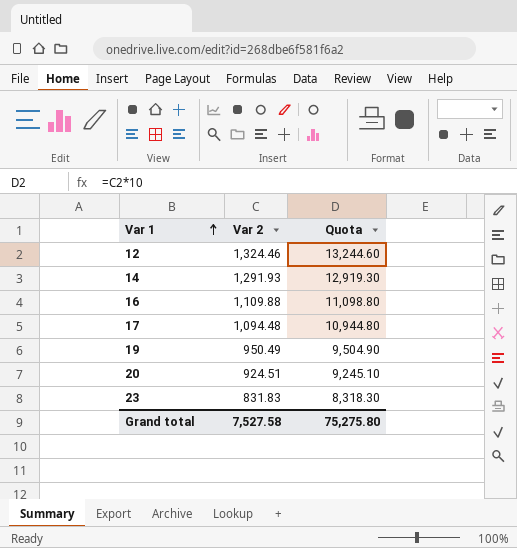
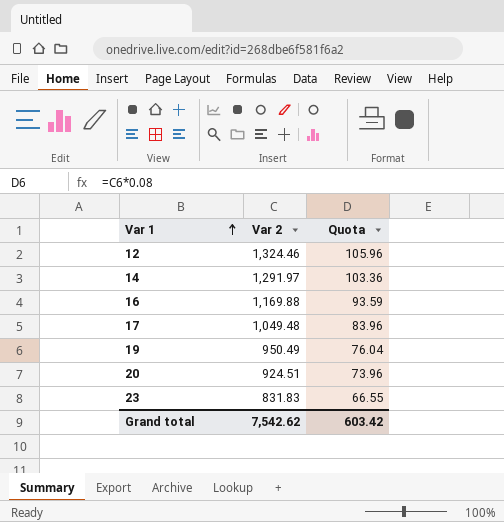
column Quota | formula: [Var 2] * 10 -> [Var 2] * 0.08
14 | Var 2: 1,291.93 -> 1,291.97
16 | Var 2: 1,109.88 -> 1,169.88
17 | Var 2: 1,094.48 -> 1,049.48
Grand total | Var 2: 7,527.58 -> 7,542.62
Grand total | Quota: 75,275.80 -> 603.42

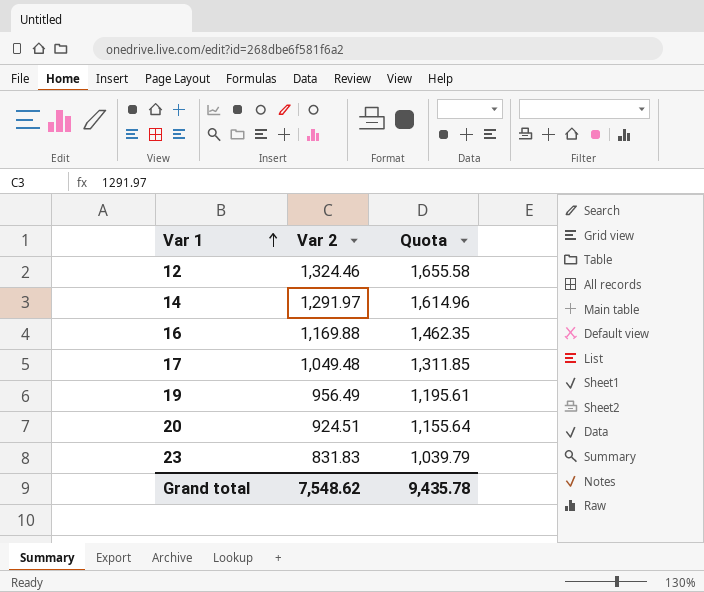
column Quota | formula: [Var 2] * 0.08 -> [Var 2] * 1.25
19 | Var 2: 950.49 -> 956.49
Grand total | Var 2: 7,542.62 -> 7,548.62
Grand total | Quota: 603.42 -> 9,435.78

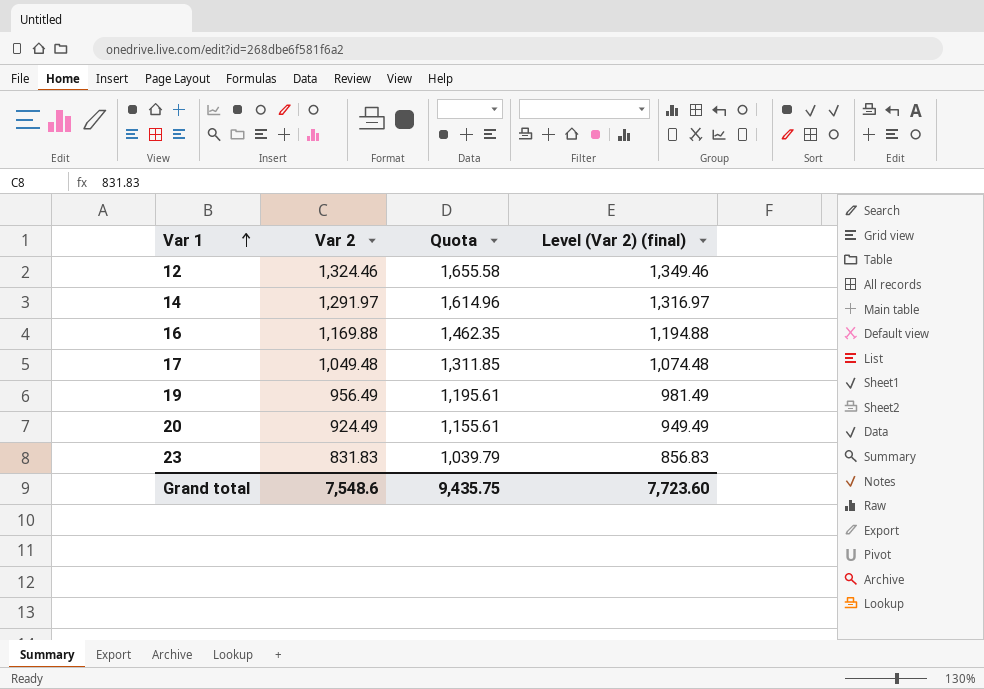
column Level (Var 2) (final) | formula: none -> [Var 2] + 25
20 | Var 2: 924.51 -> 924.49
20 | Quota: 1,155.64 -> 1,155.61
Grand total | Var 2: 7,548.62 -> 7,548.6
Grand total | Quota: 9,435.78 -> 9,435.75

